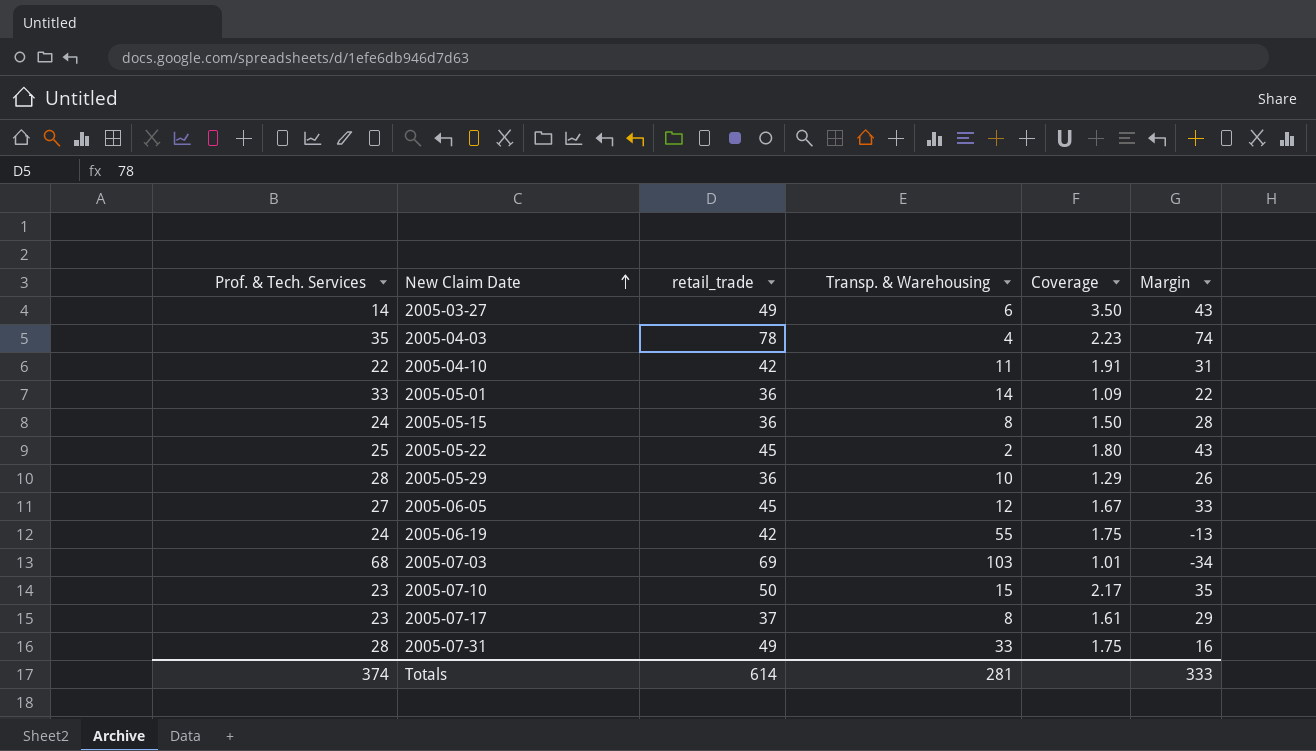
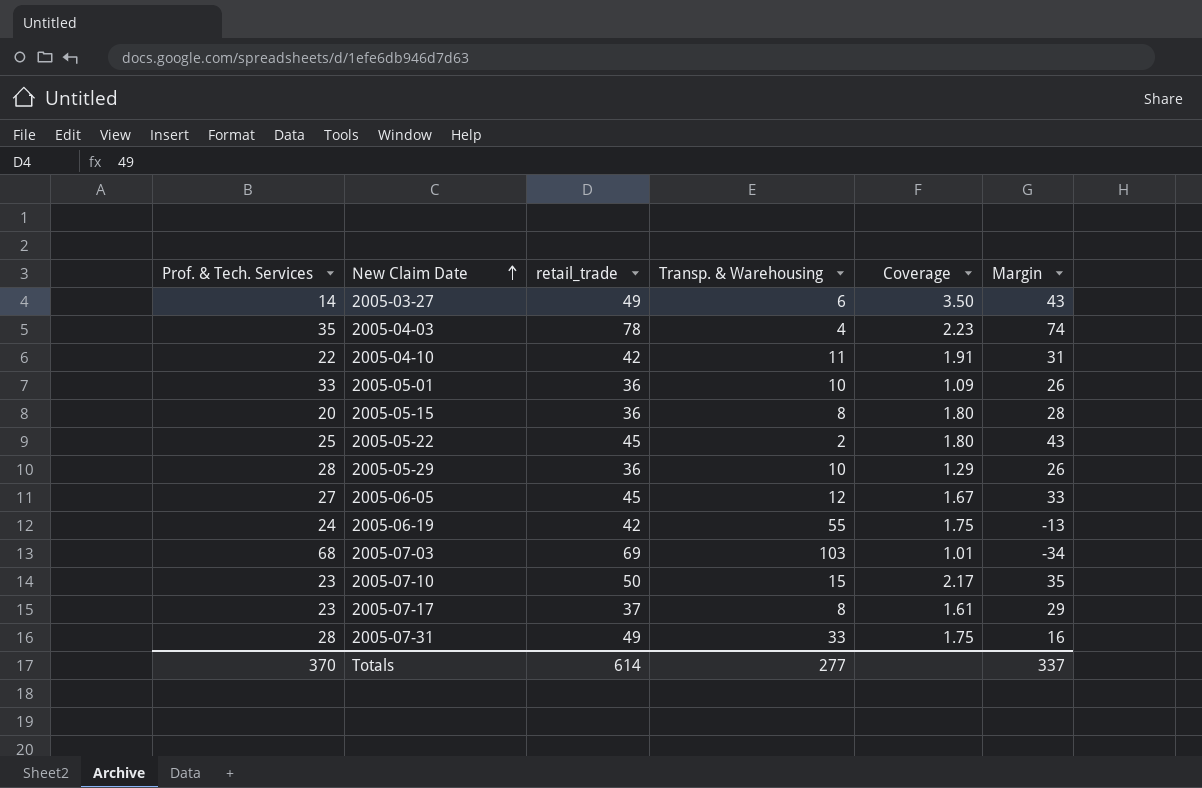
2005-05-01 | Transp. & Warehousing: 14 -> 10
2005-05-01 | Margin: 22 -> 26
2005-05-15 | Prof. & Tech. Services: 24 -> 20
2005-05-15 | Coverage: 1.50 -> 1.80
Totals | Prof. & Tech. Services: 374 -> 370
Totals | Transp. & Warehousing: 281 -> 277
Totals | Margin: 333 -> 337

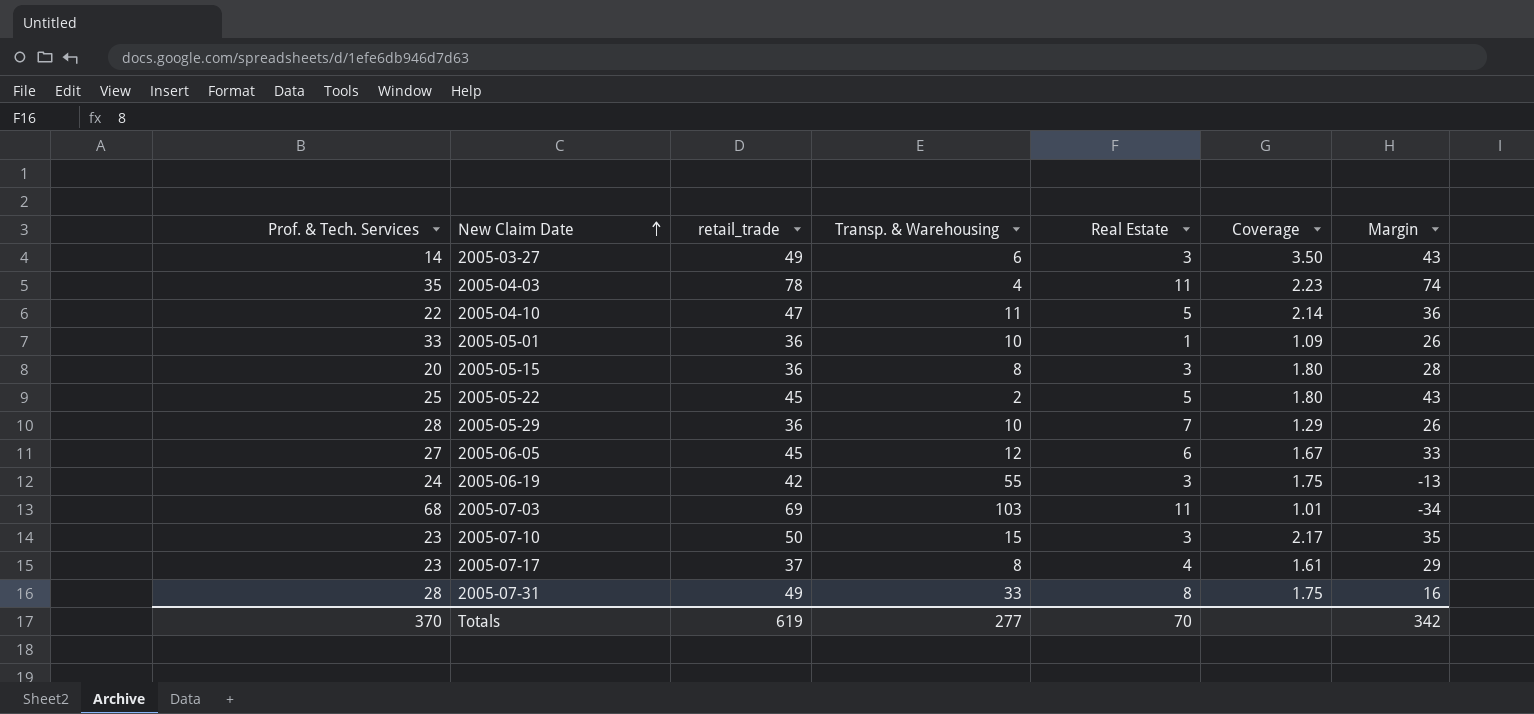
column Real Estate | position: none -> 5
2005-04-10 | retail_trade: 42 -> 47
2005-04-10 | Coverage: 1.91 -> 2.14
2005-04-10 | Margin: 31 -> 36
Totals | retail_trade: 614 -> 619
Totals | Margin: 337 -> 342

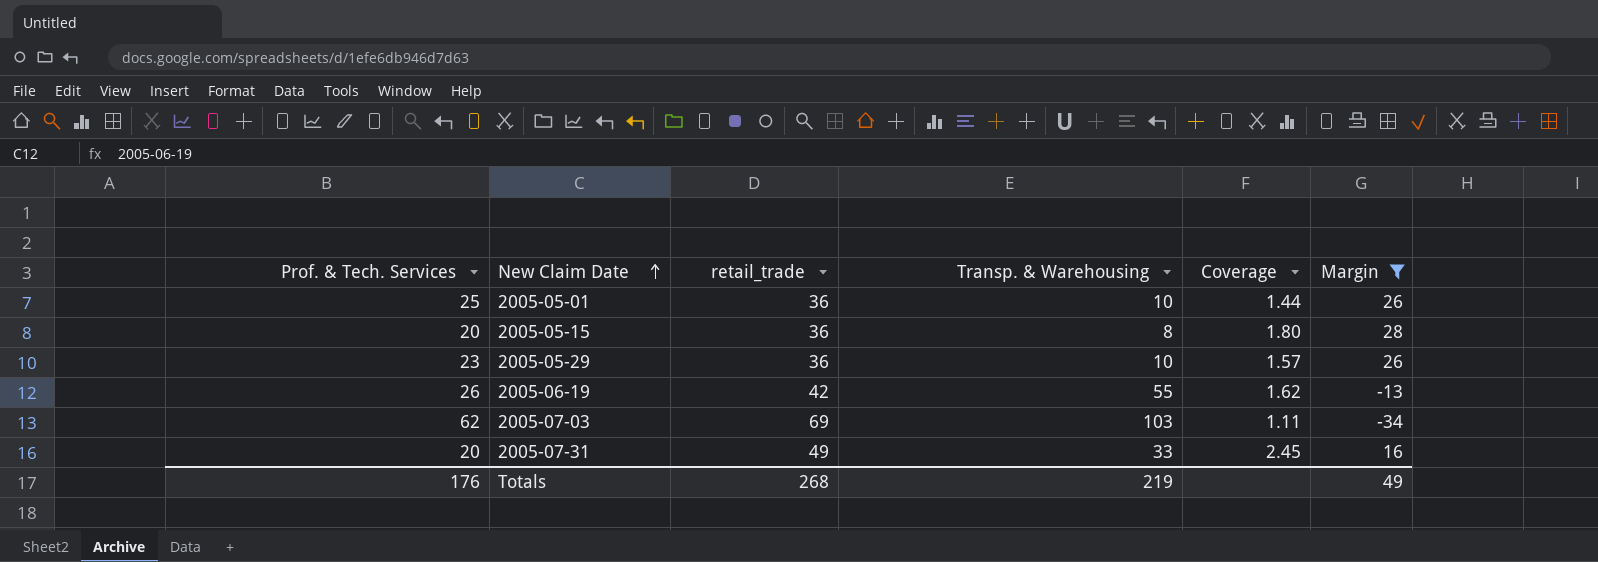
filter: none -> Margin <= 28
column Real Estate | position: 5 -> none
2005-05-01 | Prof. & Tech. Services: 33 -> 25
2005-05-01 | Coverage: 1.09 -> 1.44
2005-05-29 | Prof. & Tech. Services: 28 -> 23
2005-05-29 | Coverage: 1.29 -> 1.57
2005-06-19 | Prof. & Tech. Services: 24 -> 26
2005-06-19 | Coverage: 1.75 -> 1.62
2005-07-03 | Prof. & Tech. Services: 68 -> 62
2005-07-03 | Coverage: 1.01 -> 1.11
2005-07-31 | Prof. & Tech. Services: 28 -> 20
2005-07-31 | Coverage: 1.75 -> 2.45
Totals | Prof. & Tech. Services: 370 -> 176
Totals | retail_trade: 619 -> 268
Totals | Transp. & Warehousing: 277 -> 219
Totals | Margin: 342 -> 49

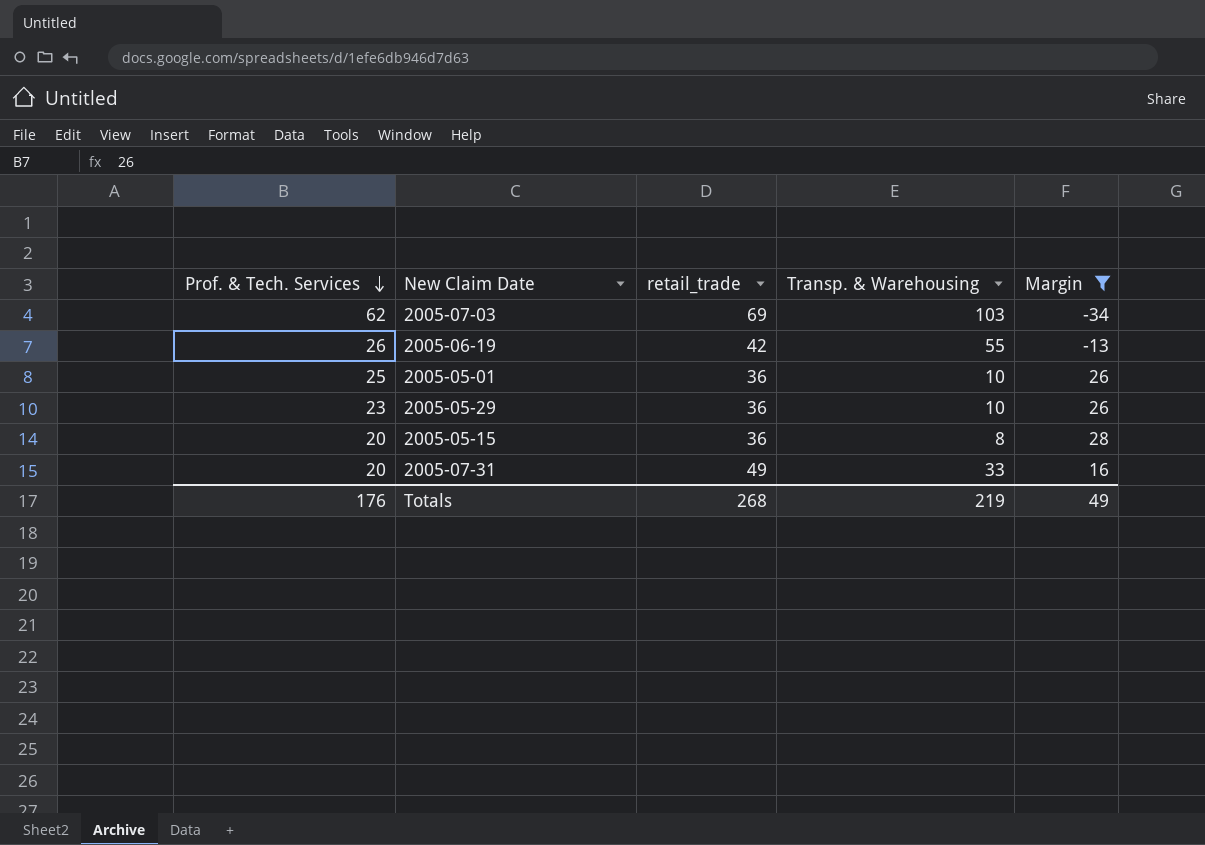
row order: New Claim Date ascending -> Prof. & Tech. Services descending
column Coverage | formula: [retail_trade] / [Prof. & Tech. Services] -> none

